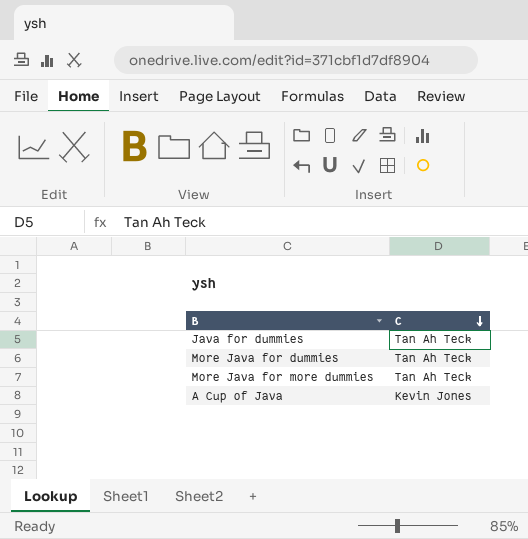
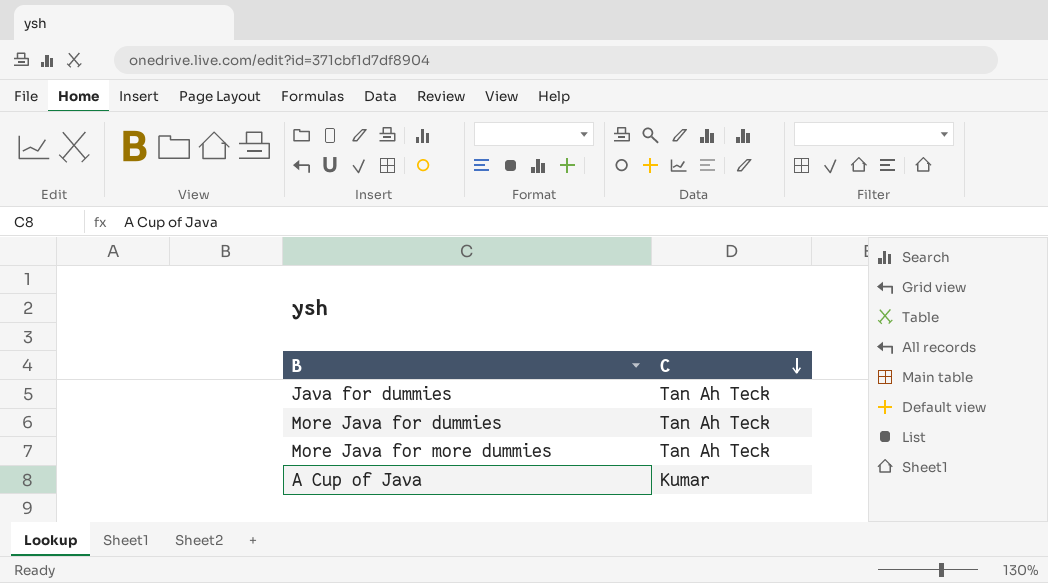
A Cup of Java | C: Kevin Jones -> Kumar

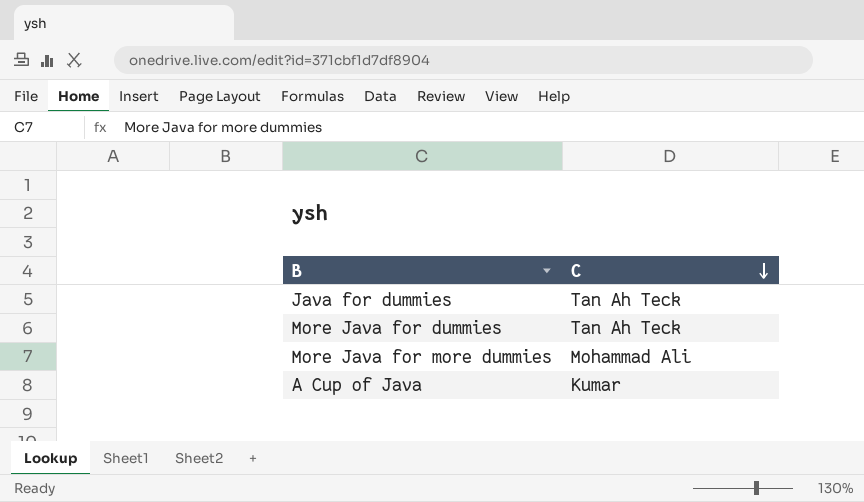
More Java for more dummies | C: Tan Ah Teck -> Mohammad Ali

